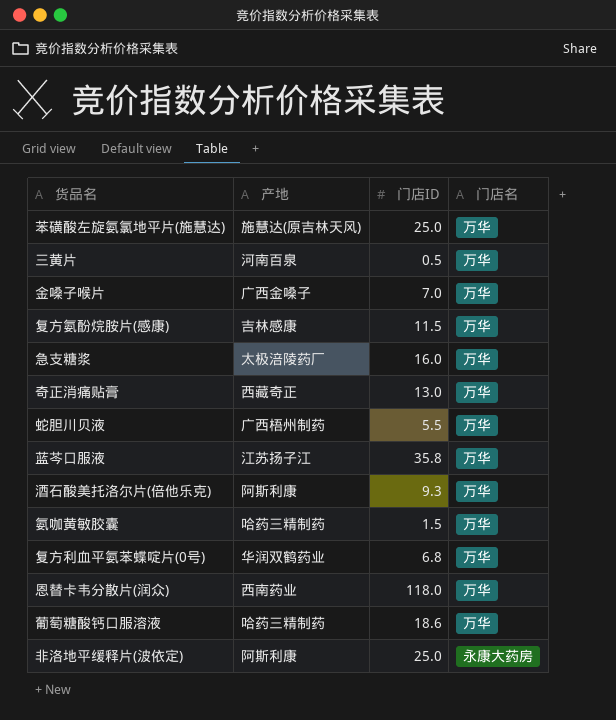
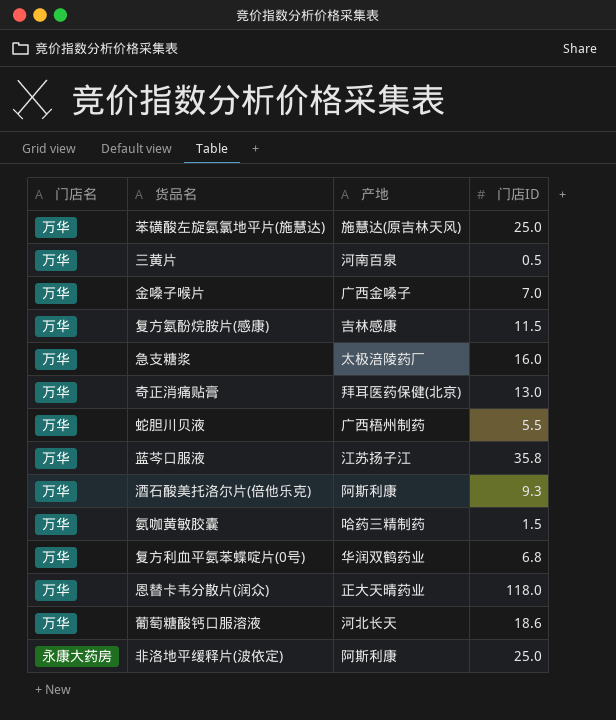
column 门店名 | position: 4 -> 1
奇正消痛贴膏 | 产地: 西藏奇正 -> 拜耳医药保健(北京)
恩替卡韦分散片(润众) | 产地: 西南药业 -> 正大天晴药业
葡萄糖酸钙口服溶液 | 产地: 哈药三精制药 -> 河北长天

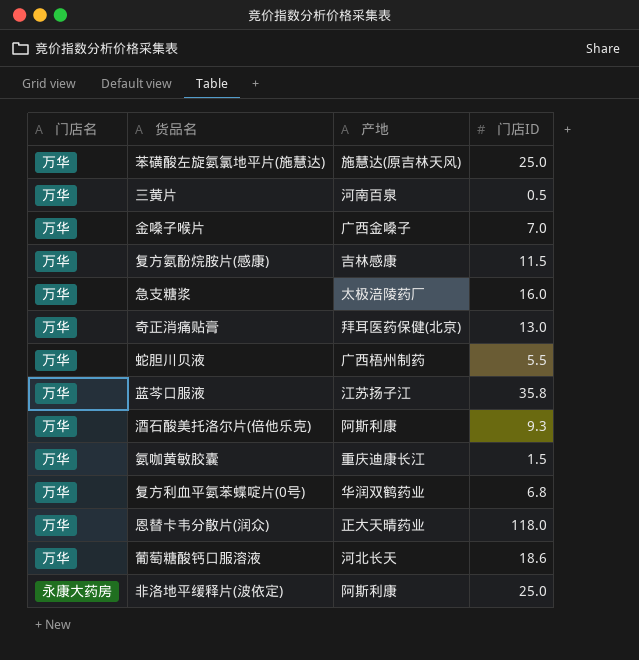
氨咖黄敏胶囊 | 产地: 哈药三精制药 -> 重庆迪康长江

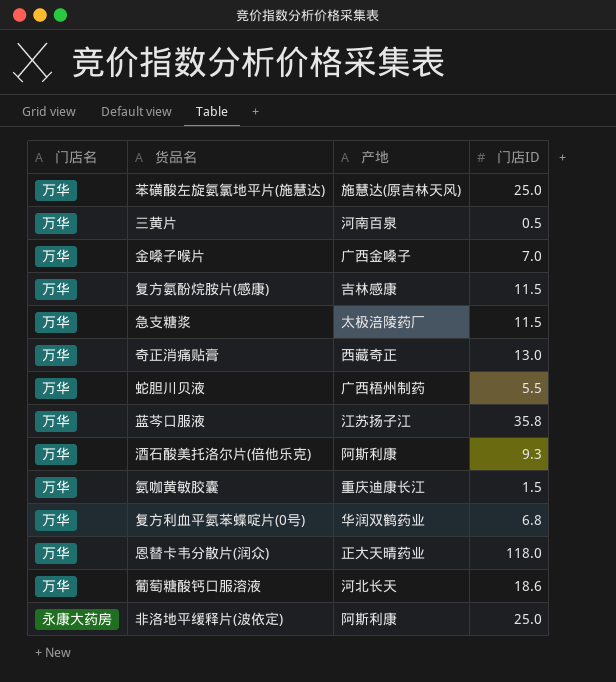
急支糖浆 | 门店ID: 16.0 -> 11.5
奇正消痛贴膏 | 产地: 拜耳医药保健(北京) -> 西藏奇正

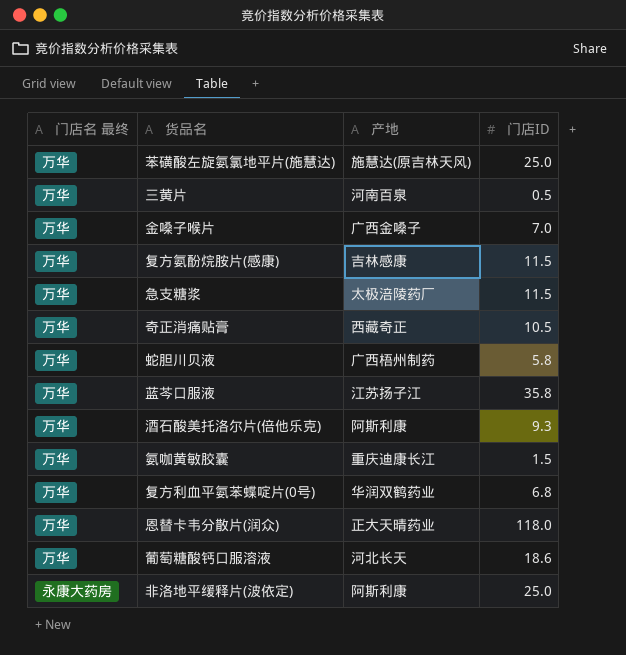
column name: 门店名 -> 门店名 最终
奇正消痛贴膏 | 门店ID: 13.0 -> 10.5
蛇胆川贝液 | 门店ID: 5.5 -> 5.8

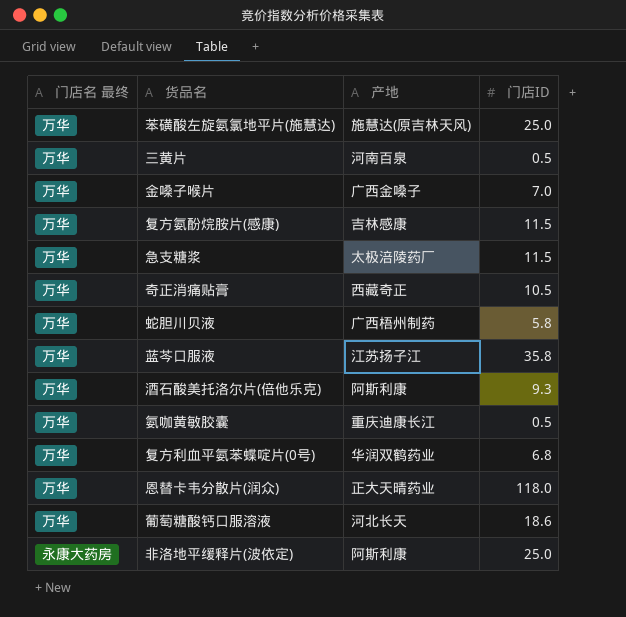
氨咖黄敏胶囊 | 门店ID: 1.5 -> 0.5

